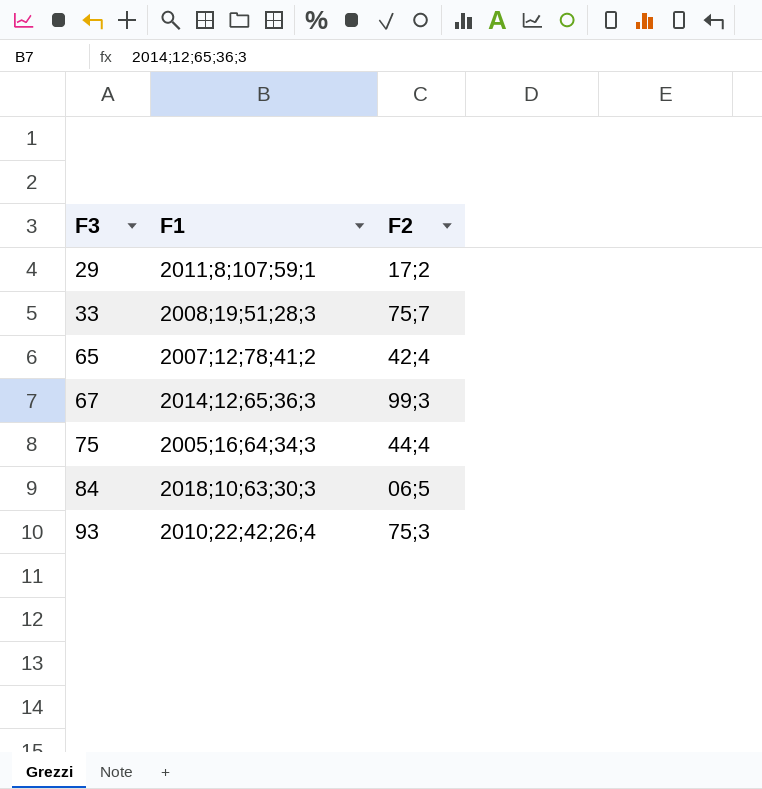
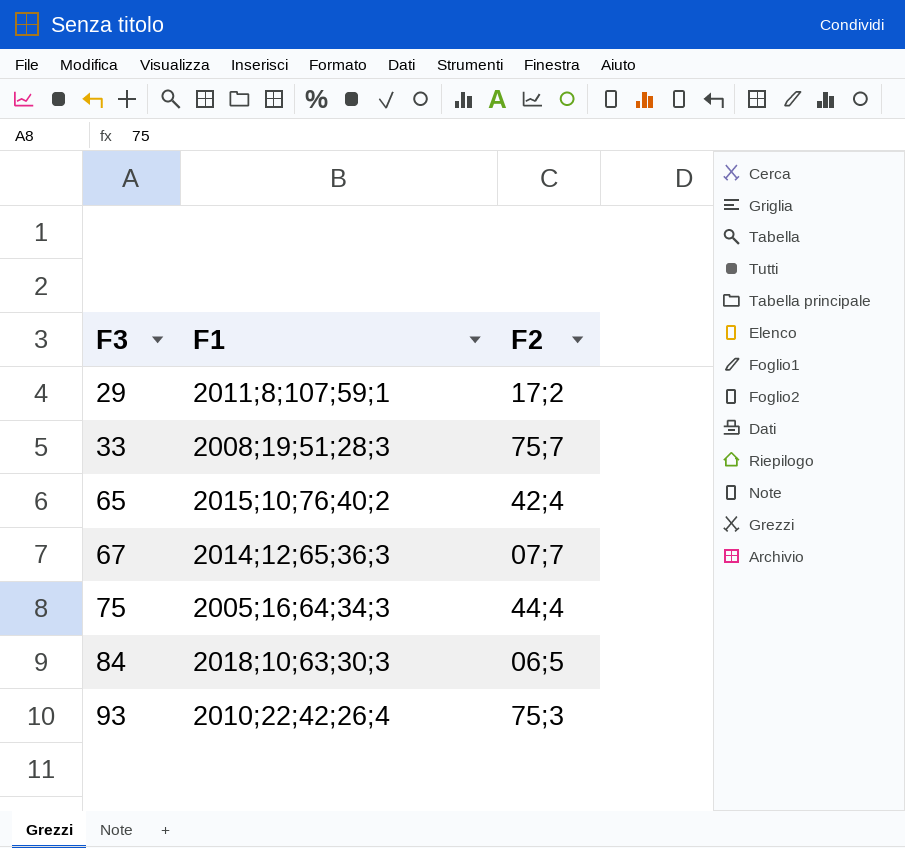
65 | F1: 2007;12;78;41;2 -> 2015;10;76;40;2
67 | F2: 99;3 -> 07;7

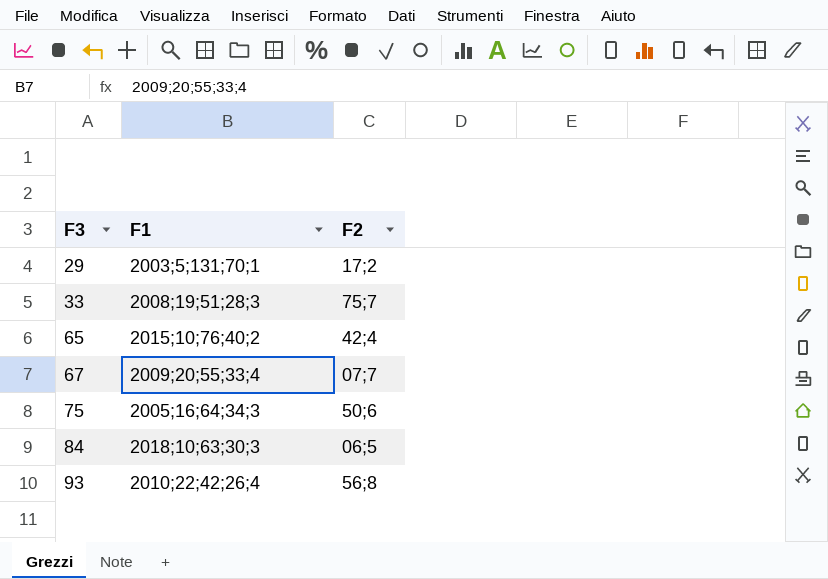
29 | F1: 2011;8;107;59;1 -> 2003;5;131;70;1
67 | F1: 2014;12;65;36;3 -> 2009;20;55;33;4
75 | F2: 44;4 -> 50;6
93 | F2: 75;3 -> 56;8

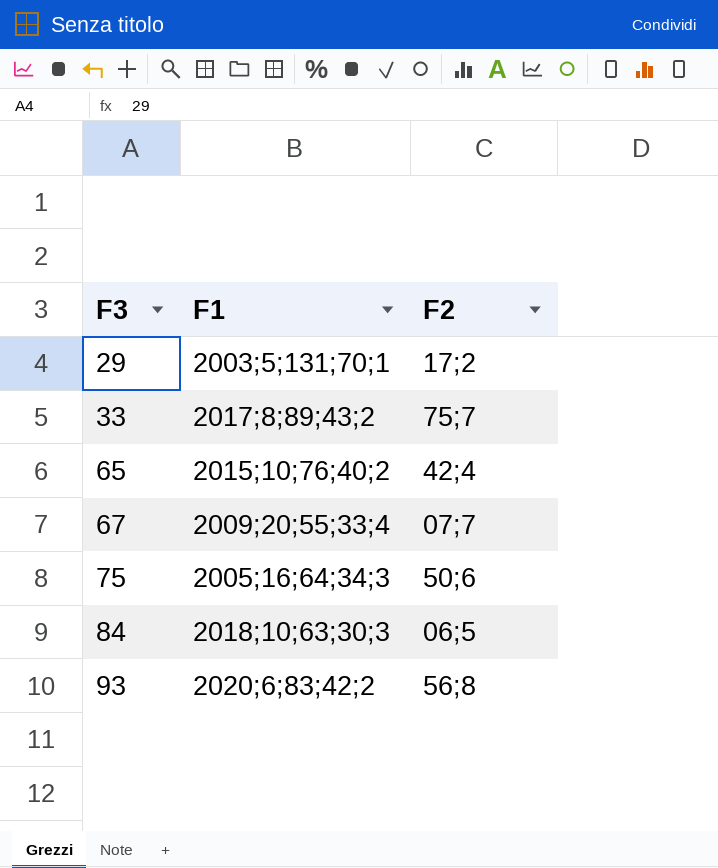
33 | F1: 2008;19;51;28;3 -> 2017;8;89;43;2
93 | F1: 2010;22;42;26;4 -> 2020;6;83;42;2

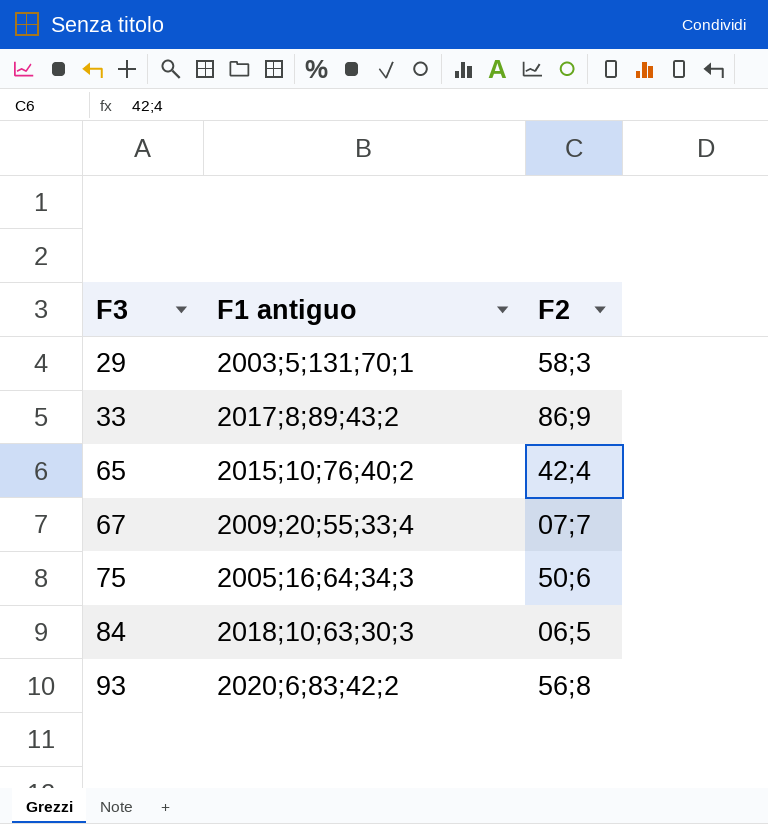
column name: F1 -> F1 antiguo
29 | F2: 17;2 -> 58;3
33 | F2: 75;7 -> 86;9

